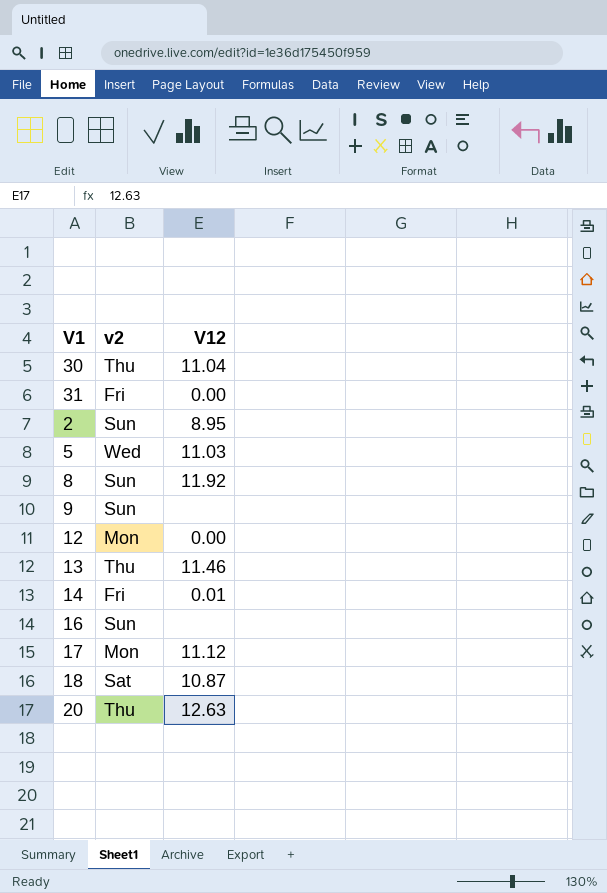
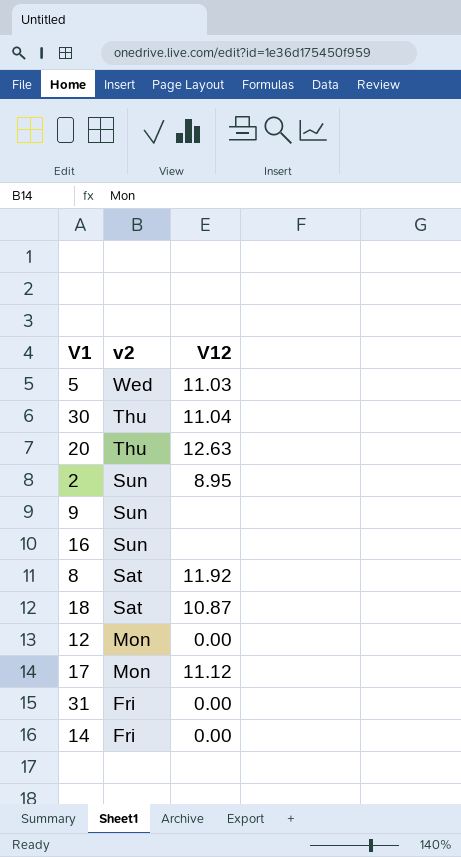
row order: none -> v2 descending
row 13: Thu | 11.46 -> none
8 | v2: Sun -> Sat
14 | V12: 0.01 -> 0.00

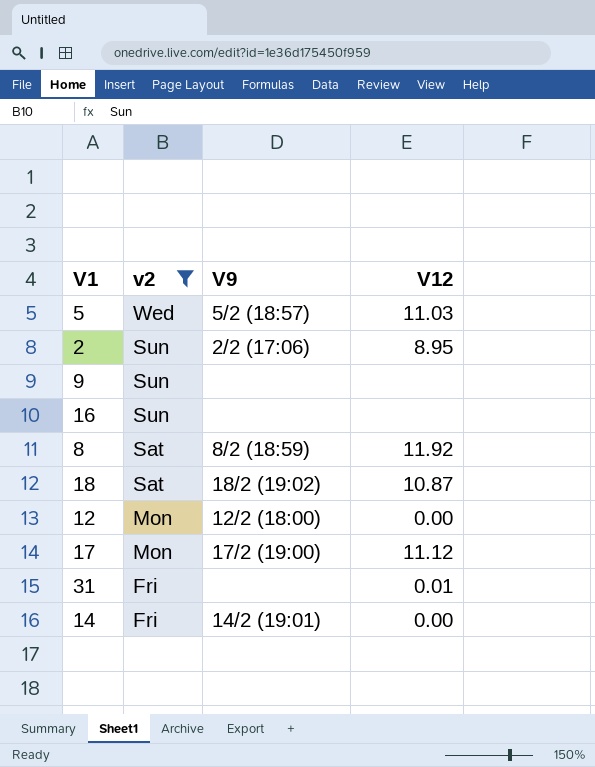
filter: none -> v2 != Thu
column V9 | position: none -> 3
31 | V12: 0.00 -> 0.01

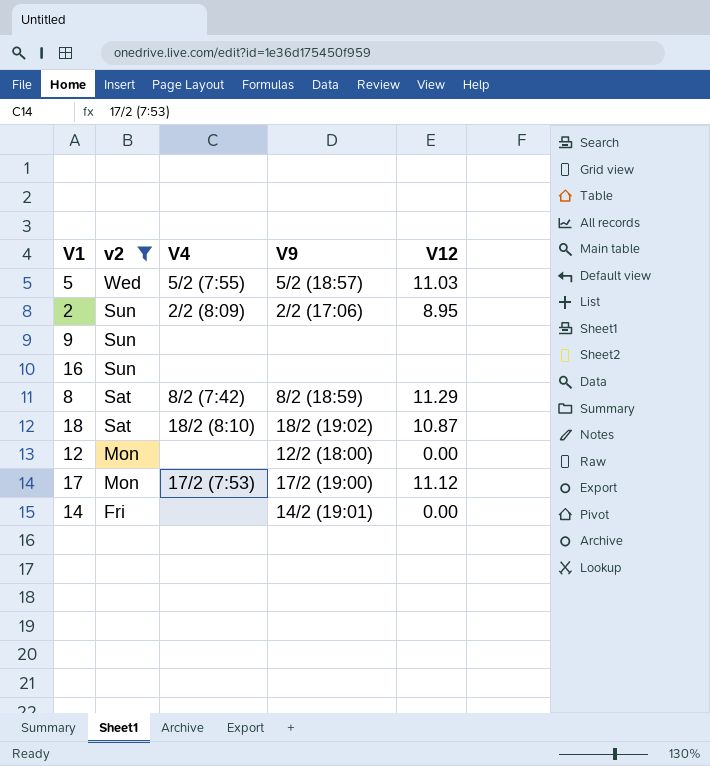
column V4 | position: none -> 3
row 31: Fri | none | 0.01 -> none
8 | V12: 11.92 -> 11.29

